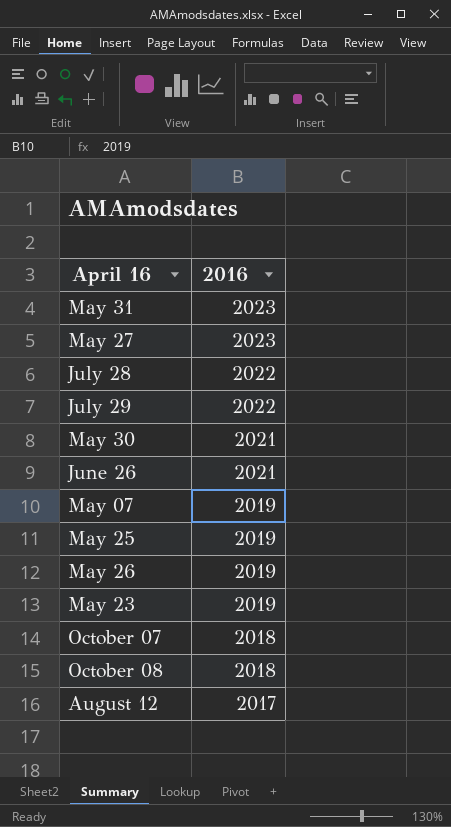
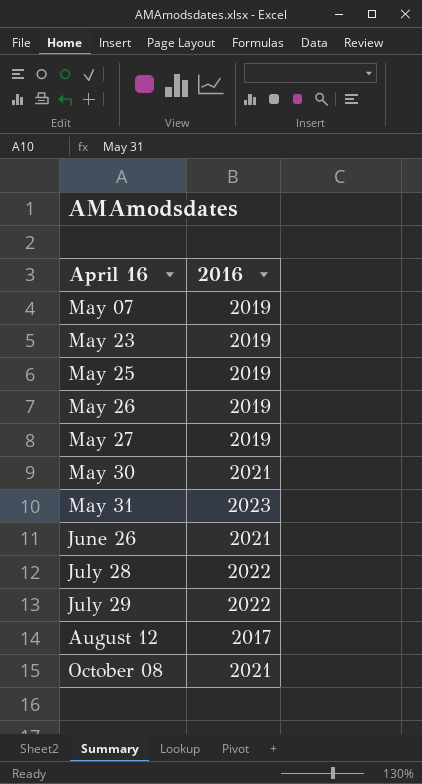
row order: 2016 descending -> April 16 ascending
row October 07: 2018 -> none
May 27 | 2016: 2023 -> 2019
October 08 | 2016: 2018 -> 2021

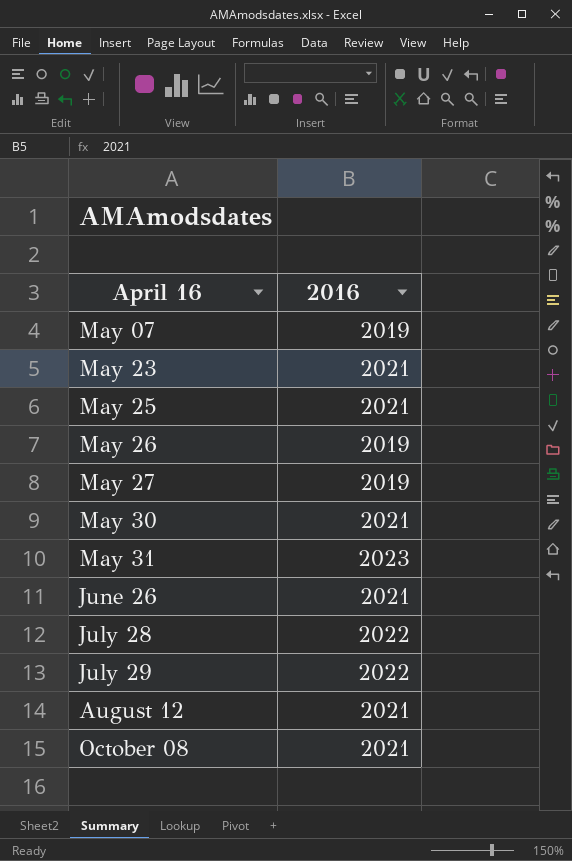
May 23 | 2016: 2019 -> 2021
May 25 | 2016: 2019 -> 2021
August 12 | 2016: 2017 -> 2021

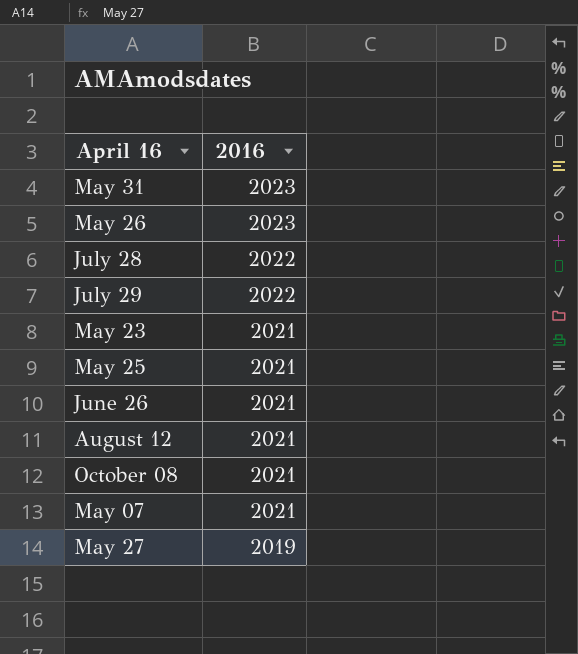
row order: April 16 ascending -> 2016 descending
row May 30: 2021 -> none
May 26 | 2016: 2019 -> 2023
May 07 | 2016: 2019 -> 2021

